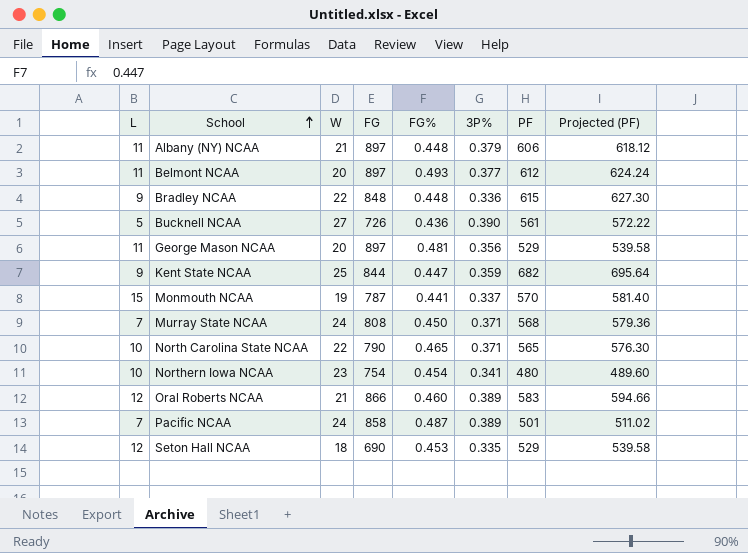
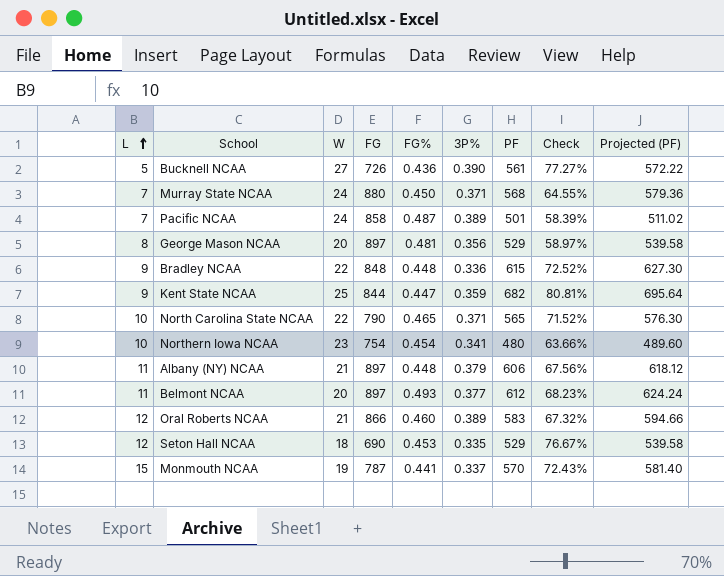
row order: School ascending -> L ascending
column Check | formula: none -> [PF] / [FG]
Murray State NCAA | FG: 808 -> 880
George Mason NCAA | L: 11 -> 8

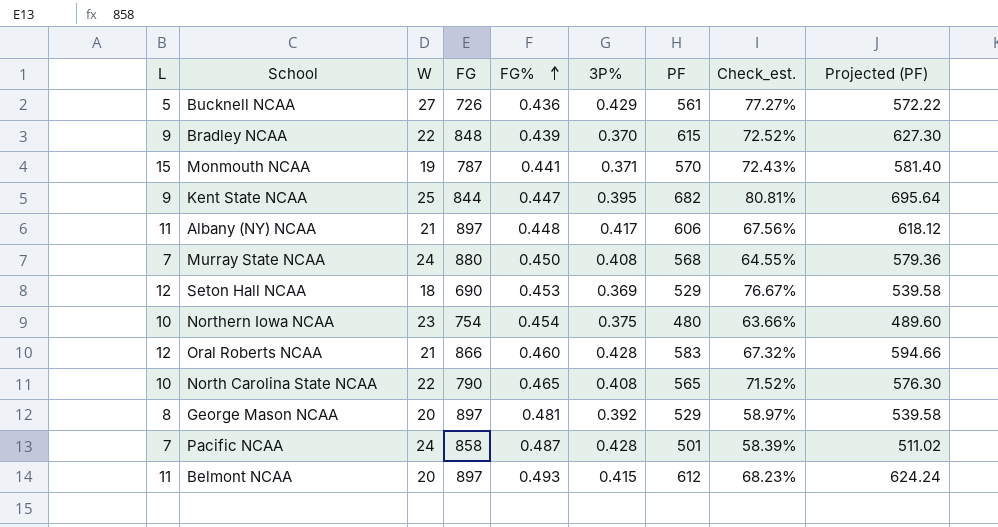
row order: L ascending -> FG% ascending
column name: Check -> Check_est.
Bucknell NCAA | 3P%: 0.390 -> 0.429
Bradley NCAA | FG%: 0.448 -> 0.439
Bradley NCAA | 3P%: 0.336 -> 0.370
Monmouth NCAA | 3P%: 0.337 -> 0.371
Kent State NCAA | 3P%: 0.359 -> 0.395
Albany (NY) NCAA | 3P%: 0.379 -> 0.417
Murray State NCAA | 3P%: 0.371 -> 0.408
Seton Hall NCAA | 3P%: 0.335 -> 0.369
Northern Iowa NCAA | 3P%: 0.341 -> 0.375
Oral Roberts NCAA | 3P%: 0.389 -> 0.428
North Carolina State NCAA | 3P%: 0.371 -> 0.408
George Mason NCAA | 3P%: 0.356 -> 0.392
Pacific NCAA | 3P%: 0.389 -> 0.428
Belmont NCAA | 3P%: 0.377 -> 0.415

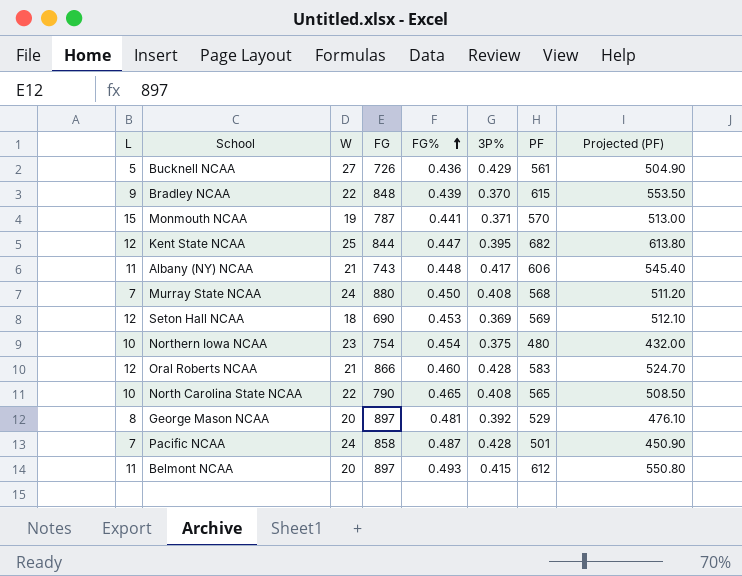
column Check_est. | formula: [PF] / [FG] -> none
column Projected (PF) | formula: [PF] * 1.02 -> [PF] * 0.9
Kent State NCAA | L: 9 -> 12
Albany (NY) NCAA | FG: 897 -> 743
Seton Hall NCAA | PF: 529 -> 569

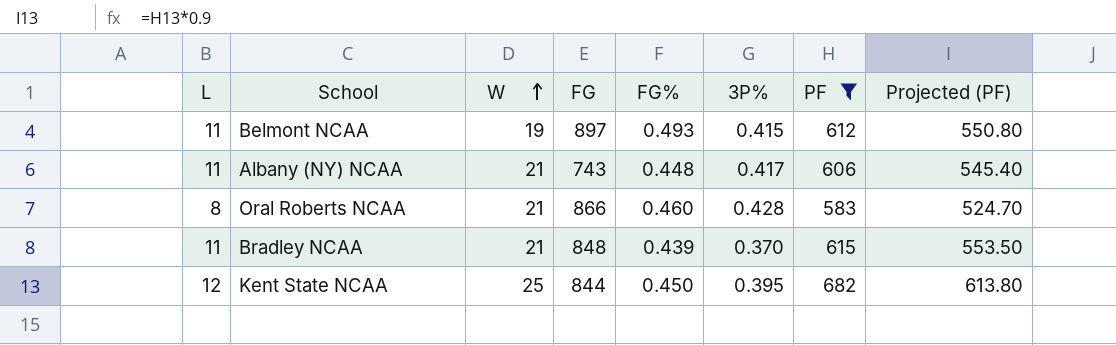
filter: none -> PF >= 583
row order: FG% ascending -> W ascending
Belmont NCAA | W: 20 -> 19
Oral Roberts NCAA | L: 12 -> 8
Bradley NCAA | L: 9 -> 11
Bradley NCAA | W: 22 -> 21
Kent State NCAA | FG%: 0.447 -> 0.450

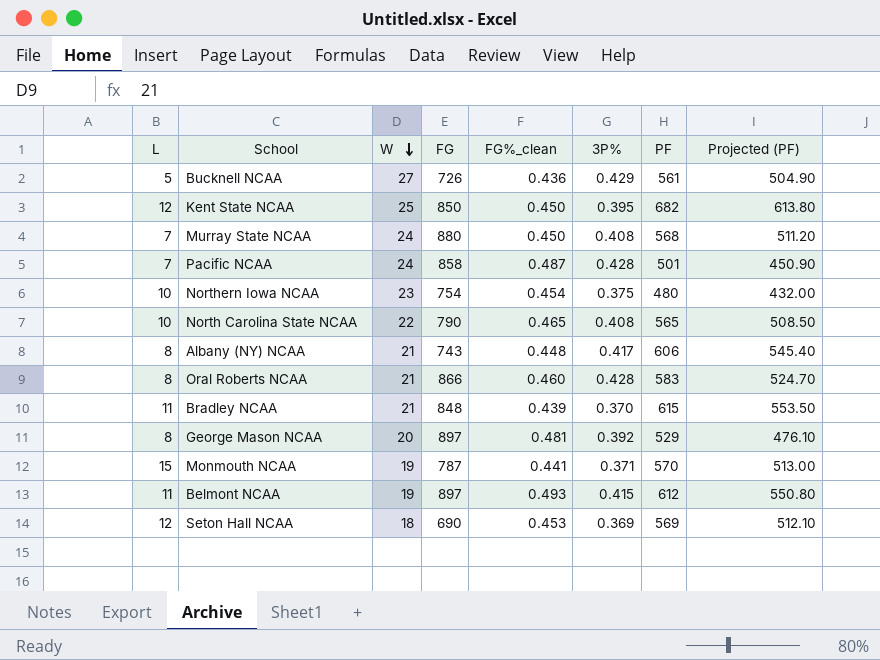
filter: PF >= 583 -> none
row order: W ascending -> W descending
column name: FG% -> FG%_clean
Kent State NCAA | FG: 844 -> 850
Albany (NY) NCAA | L: 11 -> 8

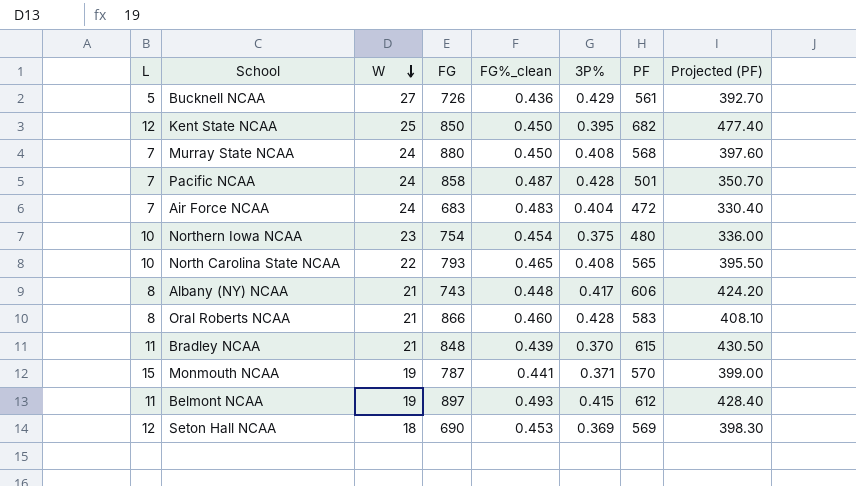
column Projected (PF) | formula: [PF] * 0.9 -> [PF] * 0.7
row George Mason NCAA: 8 | 20 | 897 | 0.481 | 0.392 | 529 | 476.10 -> none
row Air Force NCAA: none -> 7 | 24 | 683 | 0.483 | 0.404 | 472 | 330.40
North Carolina State NCAA | FG: 790 -> 793

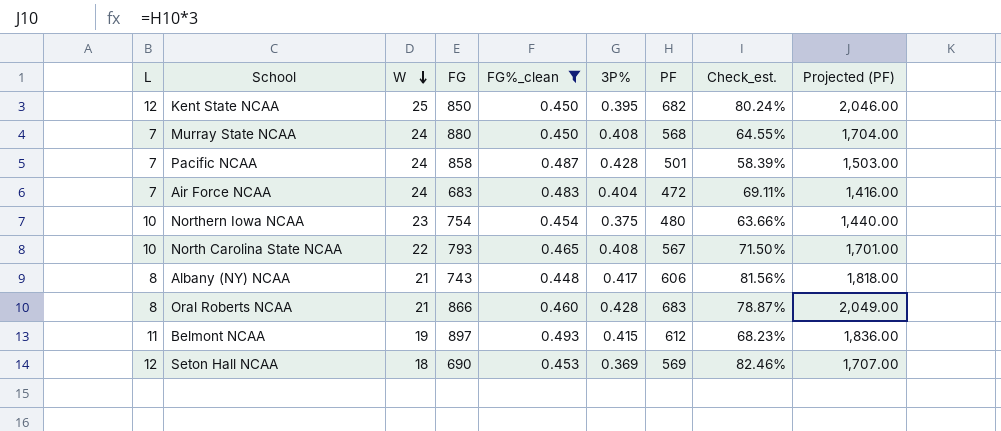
filter: none -> FG%_clean >= 0.448
column Check_est. | formula: none -> [PF] / [FG]
column Projected (PF) | formula: [PF] * 0.7 -> [PF] * 3
North Carolina State NCAA | PF: 565 -> 567
Oral Roberts NCAA | PF: 583 -> 683

